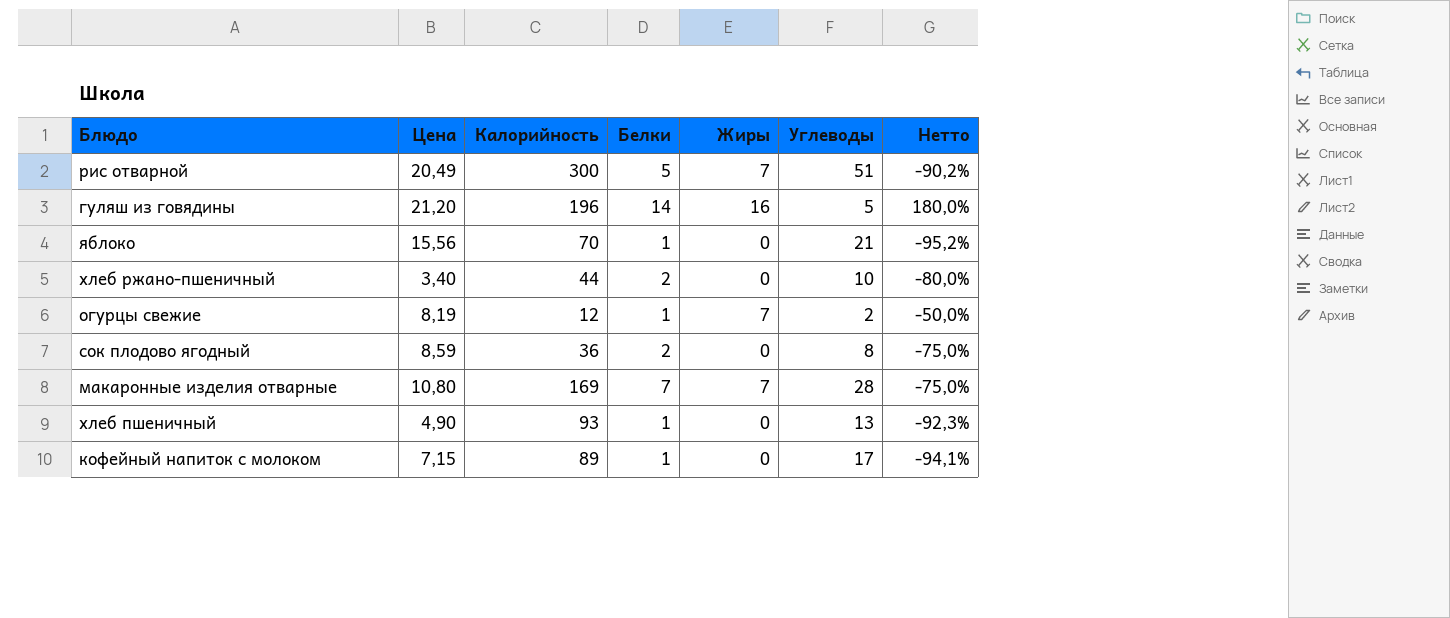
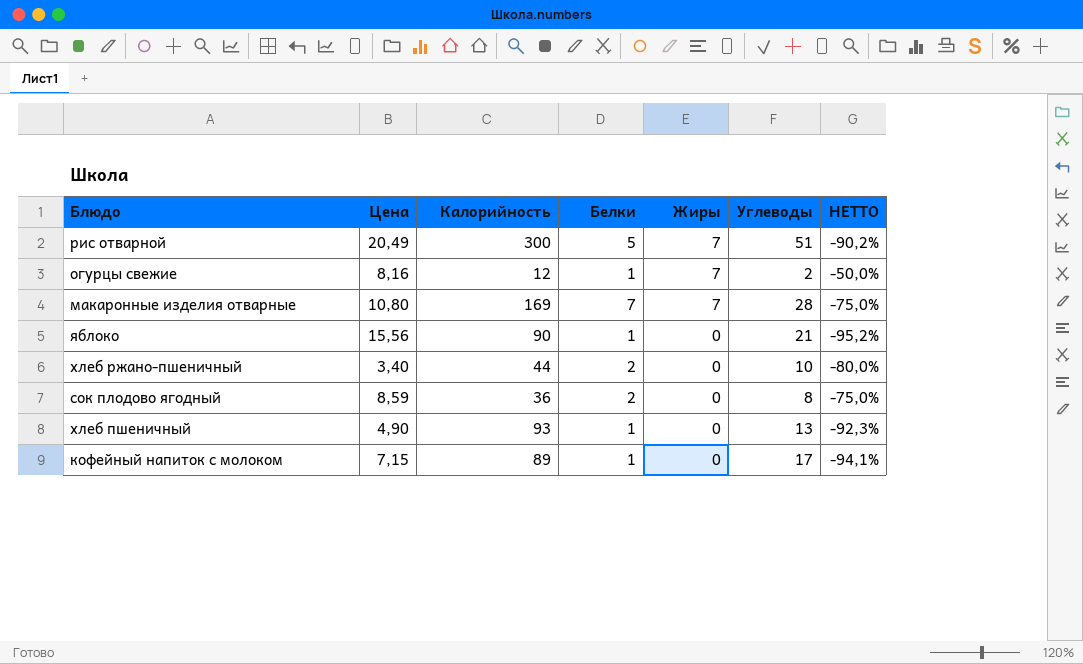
row order: none -> Жиры descending
column name: Нетто -> НЕТТО
row гуляш из говядины: 21,20 | 196 | 14 | 16 | 5 | 180,0% -> none
огурцы свежие | Цена: 8,19 -> 8,16
яблоко | Калорийность: 70 -> 90

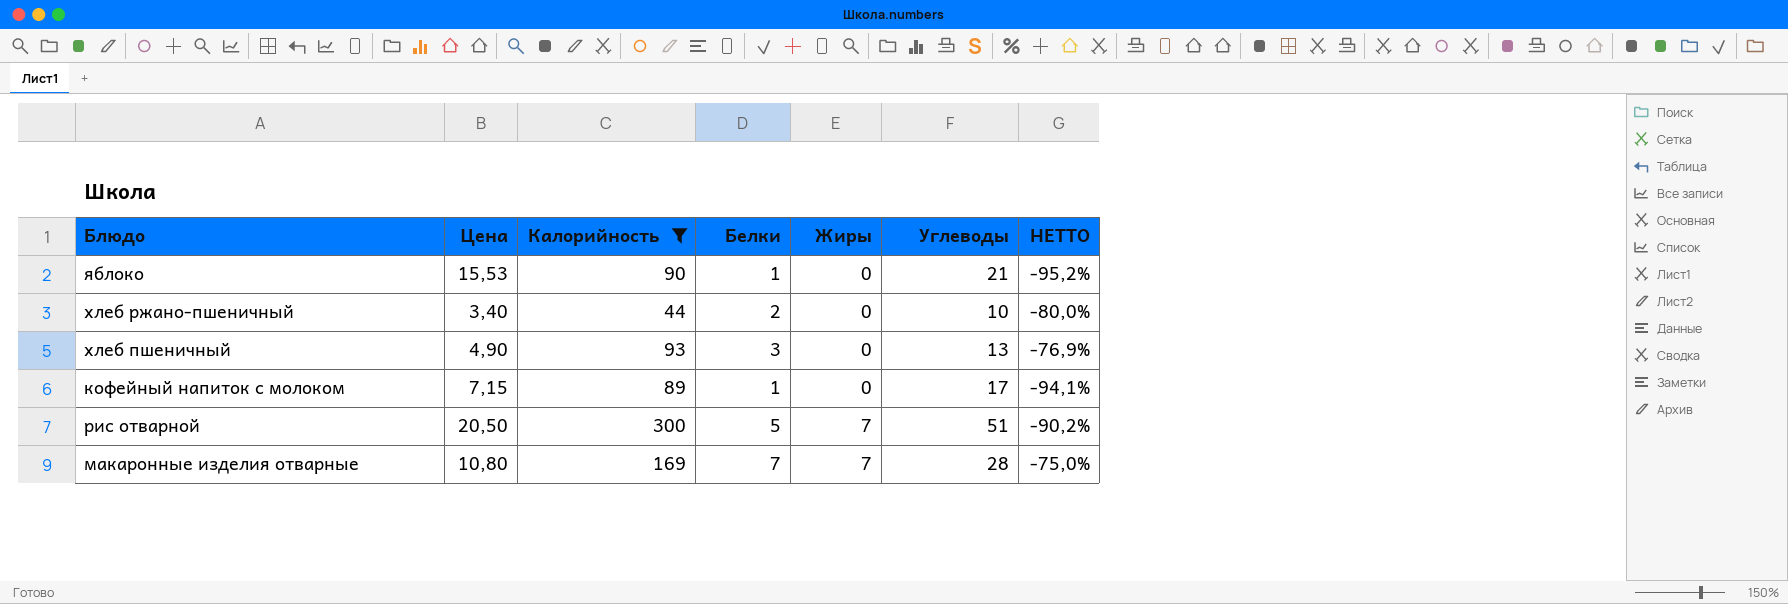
filter: none -> Калорийность >= 44
row order: Жиры descending -> Жиры ascending
яблоко | Цена: 15,56 -> 15,53
хлеб пшеничный | Белки: 1 -> 3
хлеб пшеничный | НЕТТО: -92,3% -> -76,9%
рис отварной | Цена: 20,49 -> 20,50

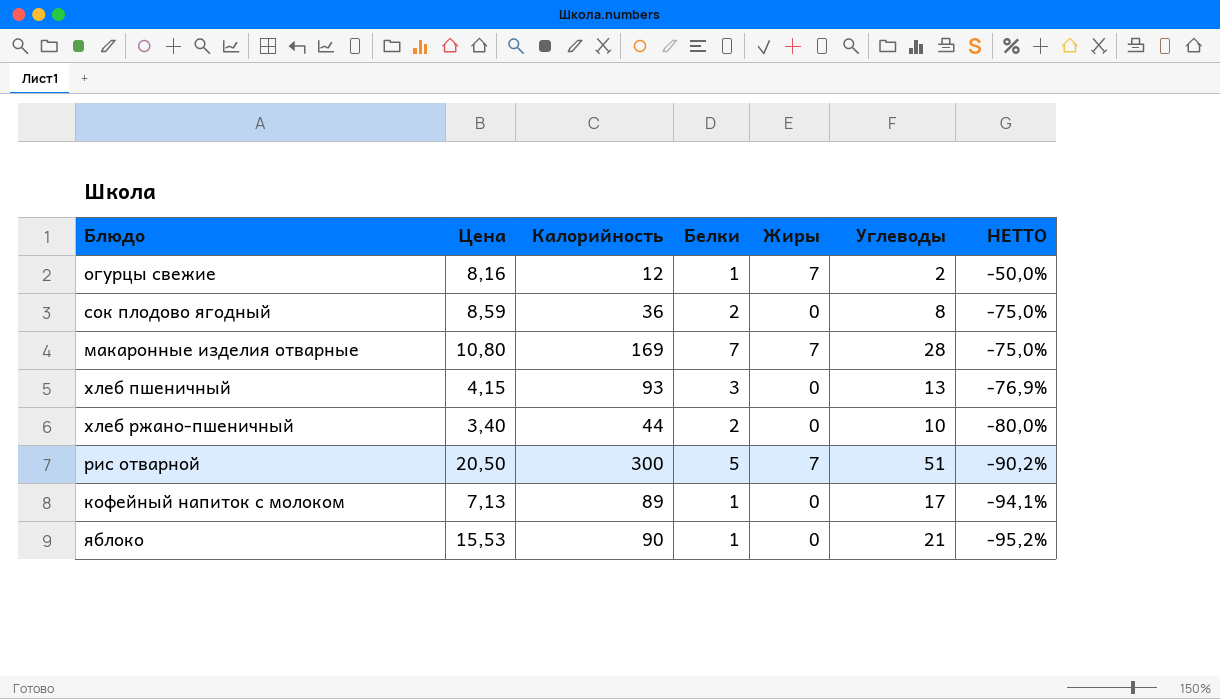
filter: Калорийность >= 44 -> none
row order: Жиры ascending -> НЕТТО descending
хлеб пшеничный | Цена: 4,90 -> 4,15
кофейный напиток с молоком | Цена: 7,15 -> 7,13

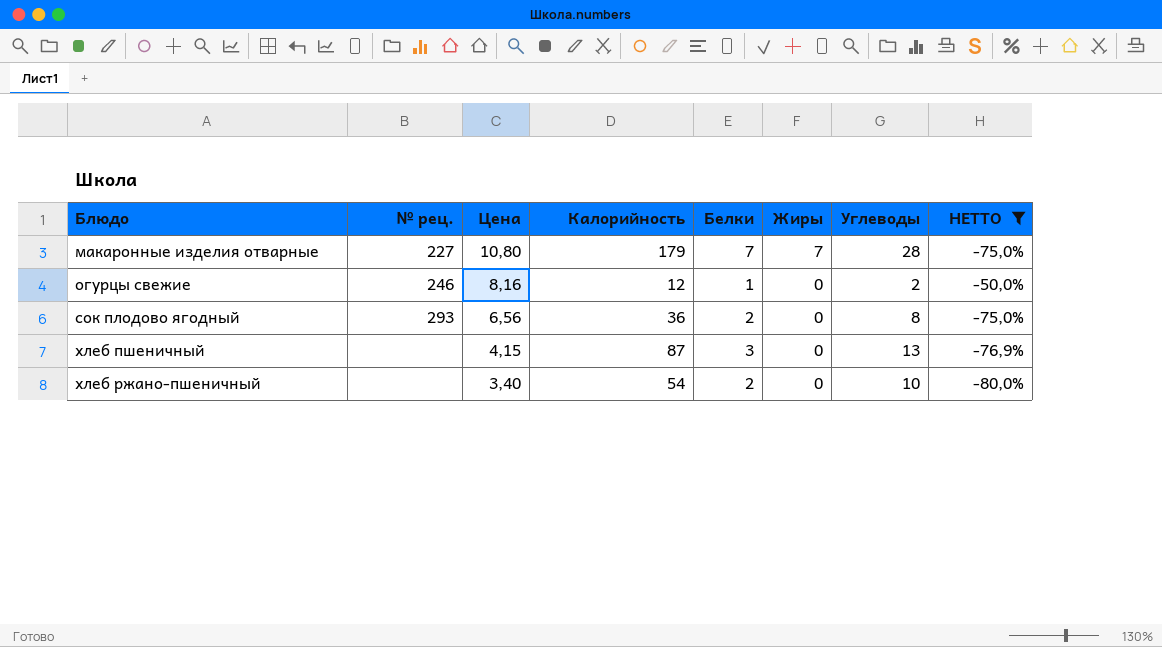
filter: none -> НЕТТО >= -80,0%
row order: НЕТТО descending -> Блюдо ascending
column № рец. | position: none -> 2
макаронные изделия отварные | Калорийность: 169 -> 179
огурцы свежие | Жиры: 7 -> 0
сок плодово ягодный | Цена: 8,59 -> 6,56
хлеб пшеничный | Калорийность: 93 -> 87
хлеб ржано-пшеничный | Калорийность: 44 -> 54

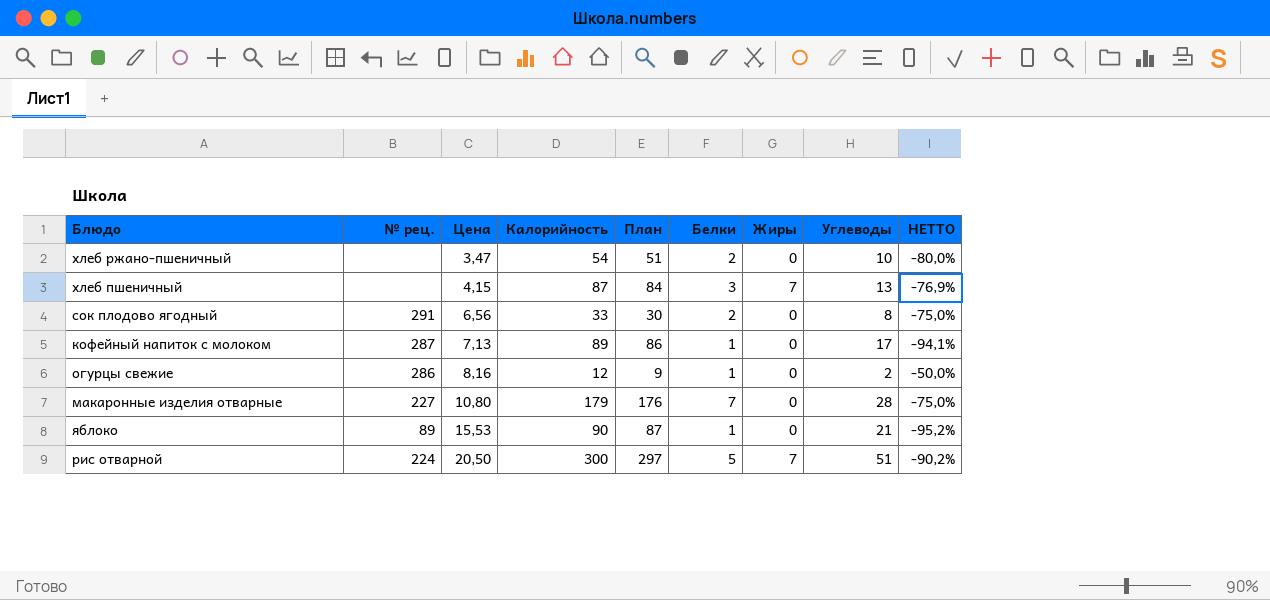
filter: НЕТТО >= -80,0% -> none
row order: Блюдо ascending -> Цена ascending
column План | formula: none -> [Калорийность] - 3
хлеб ржано-пшеничный | Цена: 3,40 -> 3,47
хлеб пшеничный | Жиры: 0 -> 7
сок плодово ягодный | № рец.: 293 -> 291
сок плодово ягодный | Калорийность: 36 -> 33
огурцы свежие | № рец.: 246 -> 286
макаронные изделия отварные | Жиры: 7 -> 0

